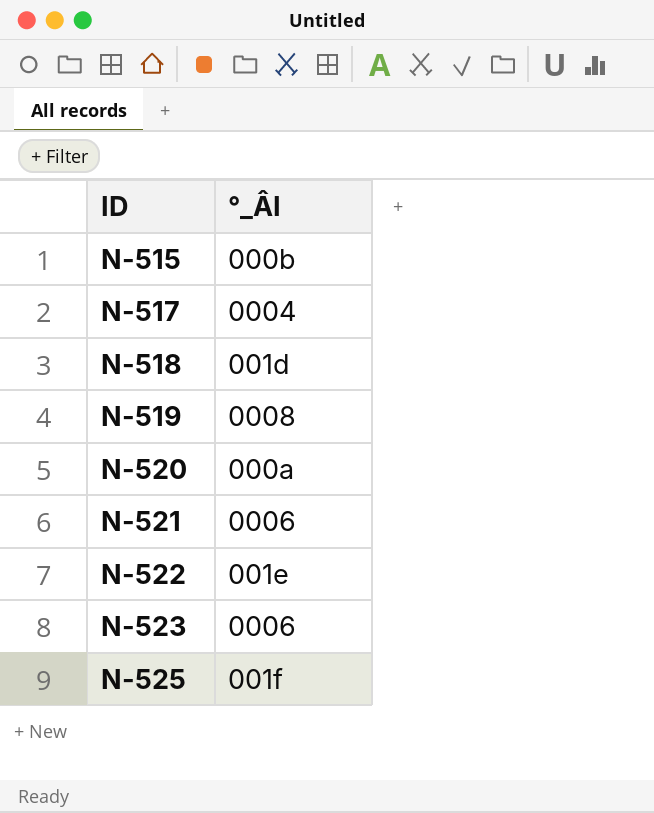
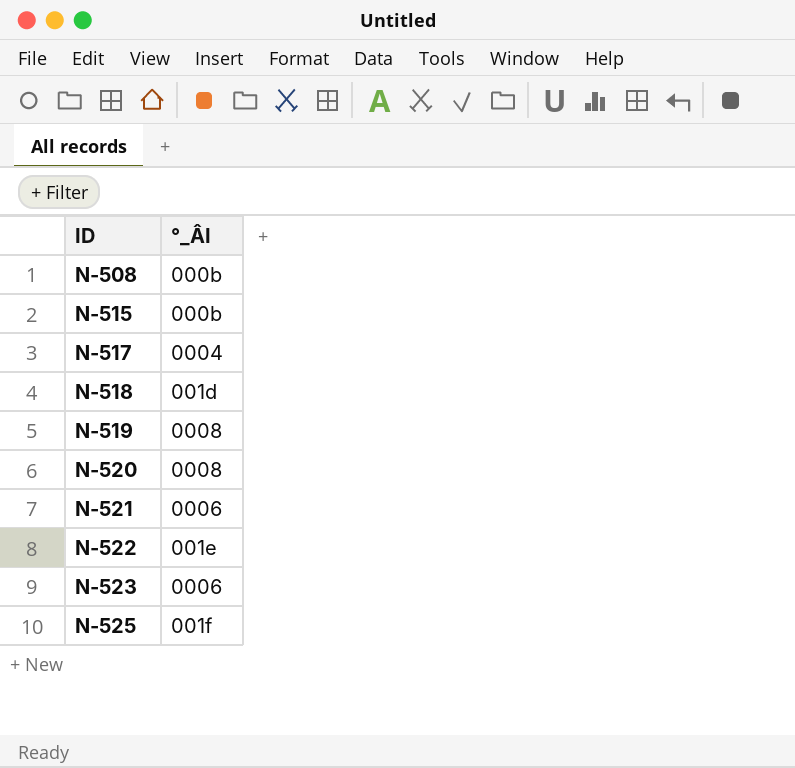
row N-508: none -> 000b
N-520 | °_ÂI: 000a -> 0008

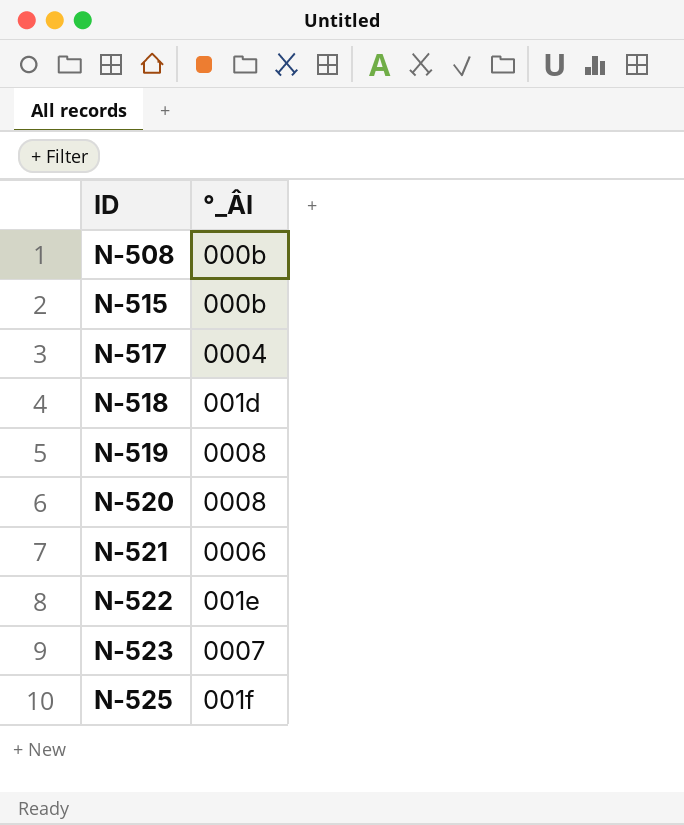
N-523 | °_ÂI: 0006 -> 0007

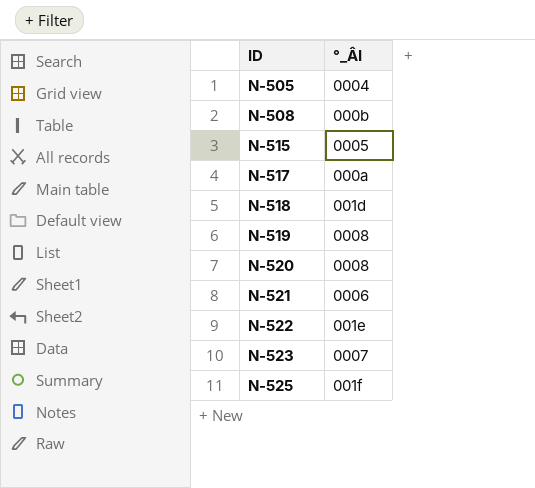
row N-505: none -> 0004
N-515 | °_ÂI: 000b -> 0005
N-517 | °_ÂI: 0004 -> 000a

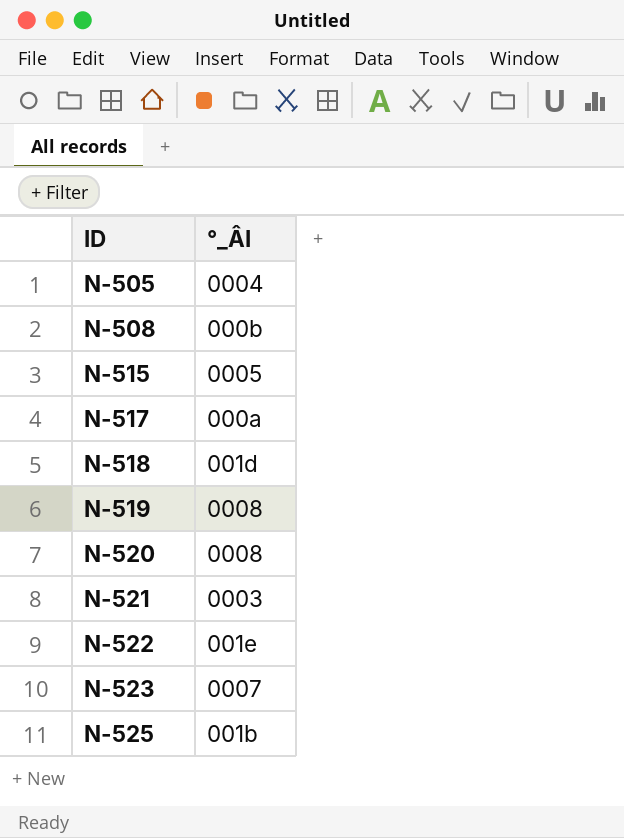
N-521 | °_ÂI: 0006 -> 0003
N-525 | °_ÂI: 001f -> 001b

